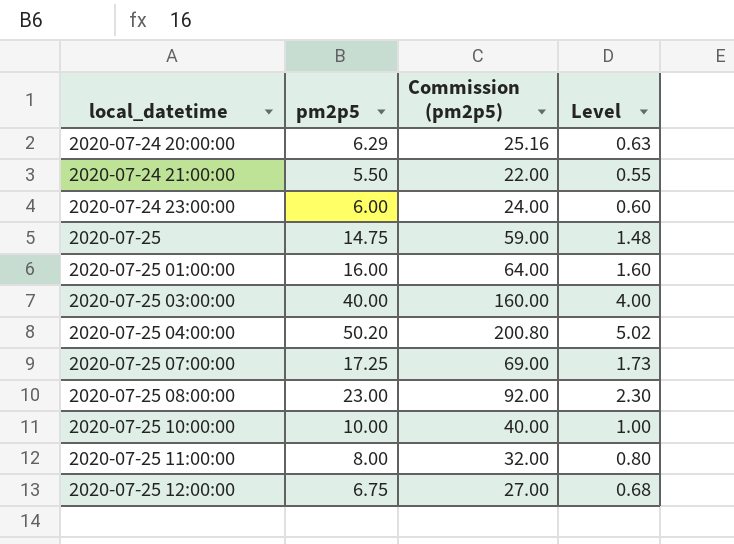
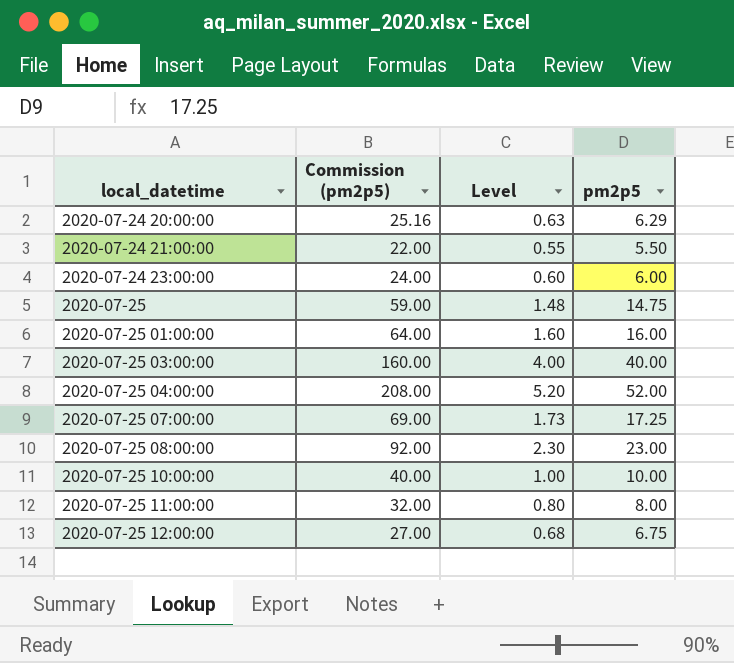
column pm2p5 | position: 2 -> 4
2020-07-25 04:00:00 | Commission (pm2p5): 200.80 -> 208.00
2020-07-25 04:00:00 | Level: 5.02 -> 5.20
2020-07-25 04:00:00 | pm2p5: 50.20 -> 52.00

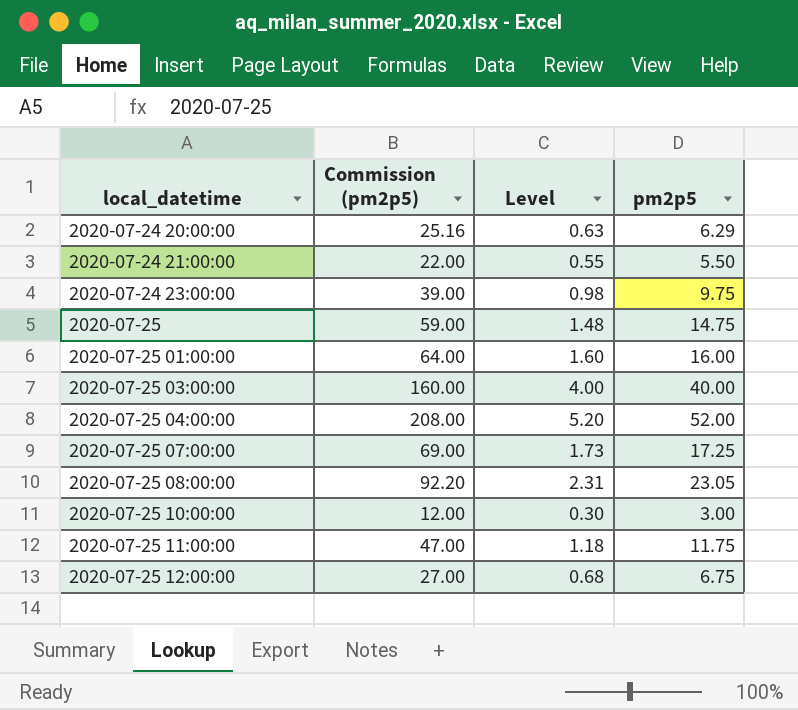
2020-07-24 23:00:00 | Commission (pm2p5): 24.00 -> 39.00
2020-07-24 23:00:00 | Level: 0.60 -> 0.98
2020-07-24 23:00:00 | pm2p5: 6.00 -> 9.75
2020-07-25 08:00:00 | Commission (pm2p5): 92.00 -> 92.20
2020-07-25 08:00:00 | Level: 2.30 -> 2.31
2020-07-25 08:00:00 | pm2p5: 23.00 -> 23.05
2020-07-25 10:00:00 | Commission (pm2p5): 40.00 -> 12.00
2020-07-25 10:00:00 | Level: 1.00 -> 0.30
2020-07-25 10:00:00 | pm2p5: 10.00 -> 3.00
2020-07-25 11:00:00 | Commission (pm2p5): 32.00 -> 47.00
2020-07-25 11:00:00 | Level: 0.80 -> 1.18
2020-07-25 11:00:00 | pm2p5: 8.00 -> 11.75

